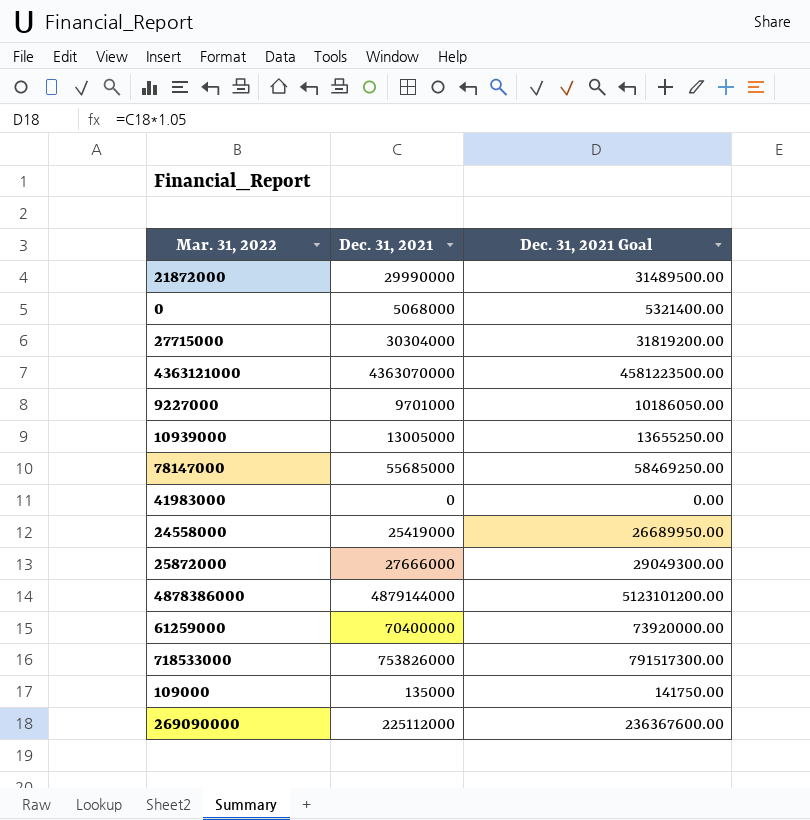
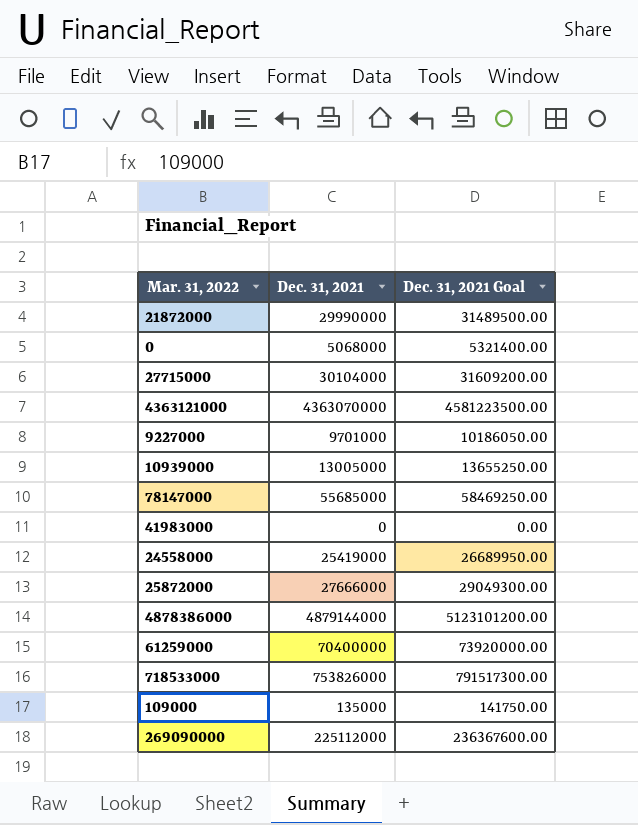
27715000 | Dec. 31, 2021: 30304000 -> 30104000
27715000 | Dec. 31, 2021 Goal: 31819200.00 -> 31609200.00

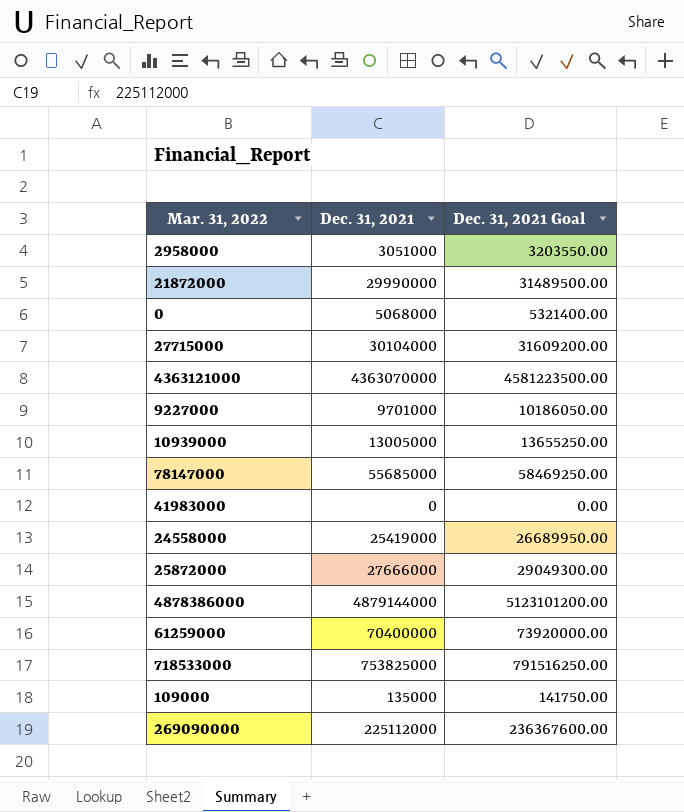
row 2958000: none -> 3051000 | 3203550.00
718533000 | Dec. 31, 2021: 753826000 -> 753825000
718533000 | Dec. 31, 2021 Goal: 791517300.00 -> 791516250.00

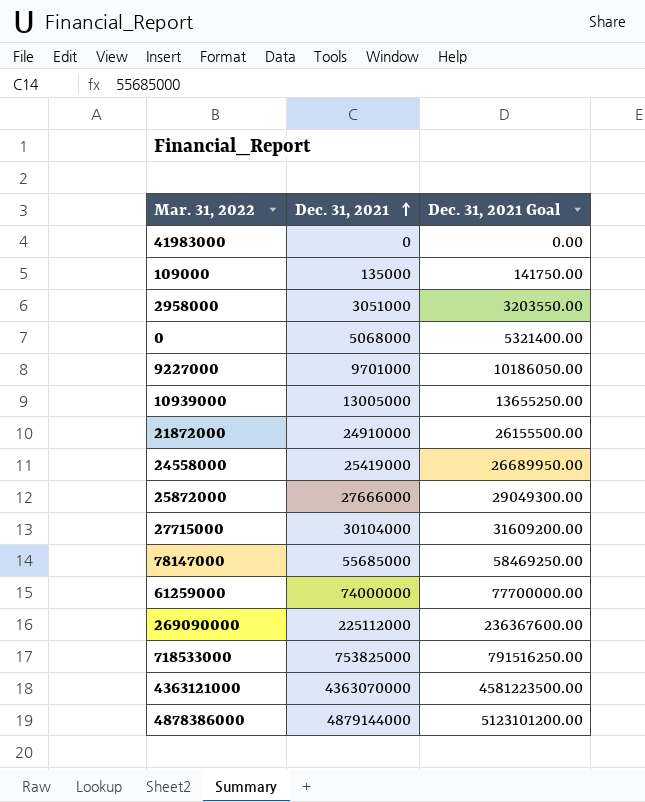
row order: none -> Dec. 31, 2021 ascending
21872000 | Dec. 31, 2021: 29990000 -> 24910000
21872000 | Dec. 31, 2021 Goal: 31489500.00 -> 26155500.00
61259000 | Dec. 31, 2021: 70400000 -> 74000000
61259000 | Dec. 31, 2021 Goal: 73920000.00 -> 77700000.00

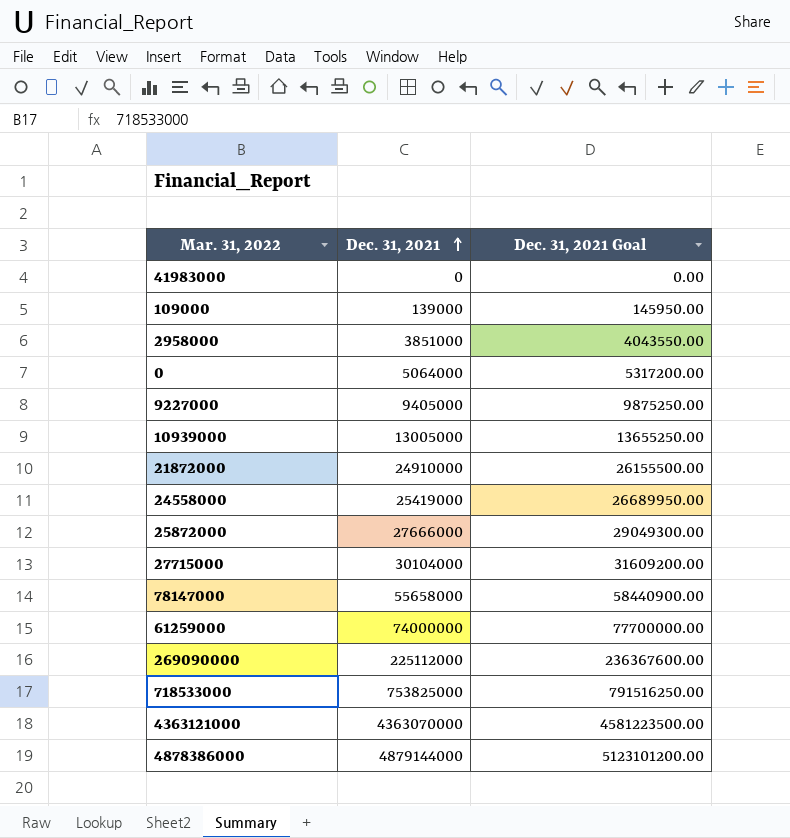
109000 | Dec. 31, 2021: 135000 -> 139000
109000 | Dec. 31, 2021 Goal: 141750.00 -> 145950.00
2958000 | Dec. 31, 2021: 3051000 -> 3851000
2958000 | Dec. 31, 2021 Goal: 3203550.00 -> 4043550.00
0 | Dec. 31, 2021: 5068000 -> 5064000
0 | Dec. 31, 2021 Goal: 5321400.00 -> 5317200.00
9227000 | Dec. 31, 2021: 9701000 -> 9405000
9227000 | Dec. 31, 2021 Goal: 10186050.00 -> 9875250.00
78147000 | Dec. 31, 2021: 55685000 -> 55658000
78147000 | Dec. 31, 2021 Goal: 58469250.00 -> 58440900.00

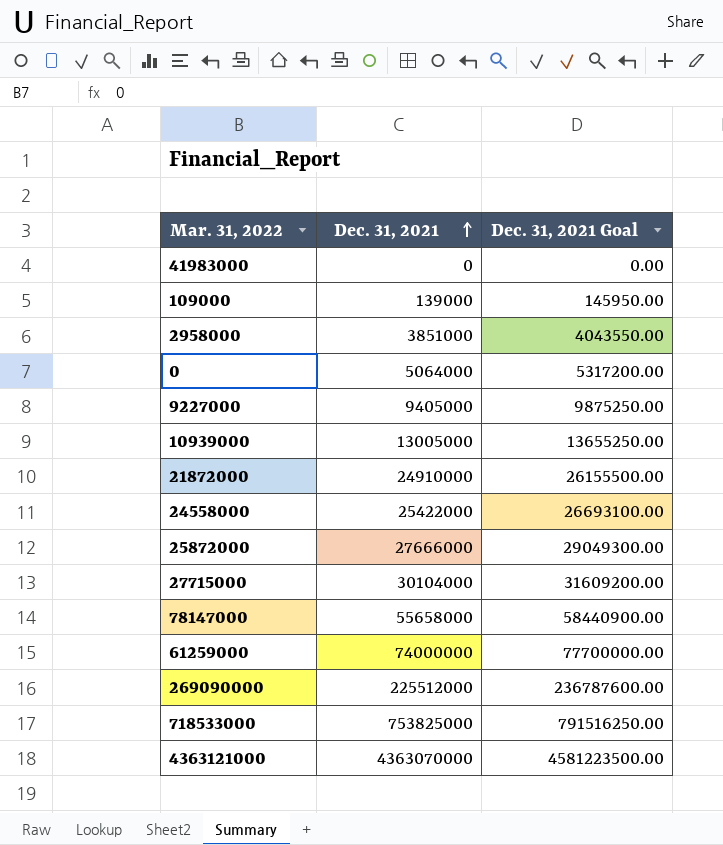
row 4878386000: 4879144000 | 5123101200.00 -> none
24558000 | Dec. 31, 2021: 25419000 -> 25422000
24558000 | Dec. 31, 2021 Goal: 26689950.00 -> 26693100.00
269090000 | Dec. 31, 2021: 225112000 -> 225512000
269090000 | Dec. 31, 2021 Goal: 236367600.00 -> 236787600.00

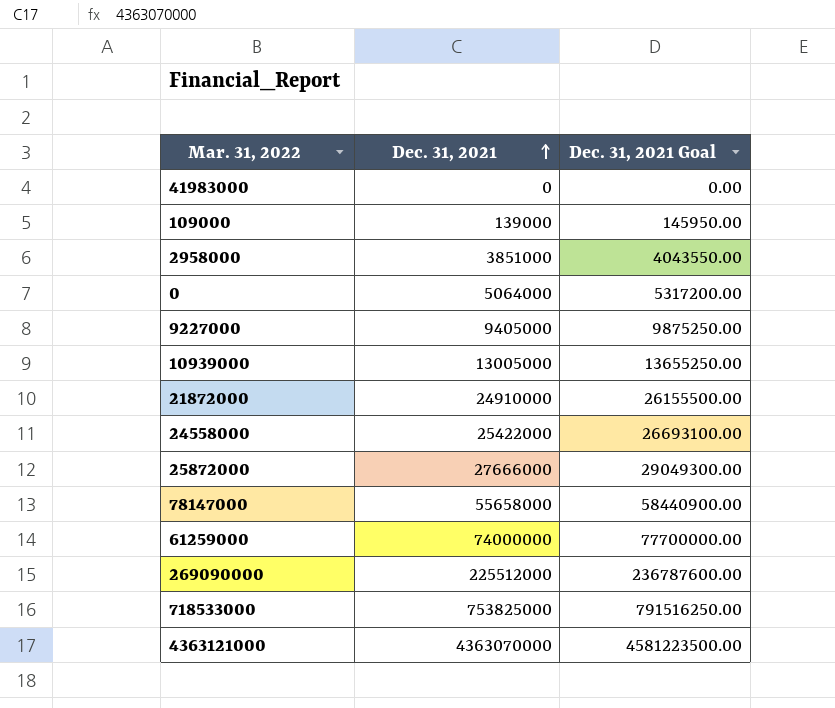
row 27715000: 30104000 | 31609200.00 -> none

